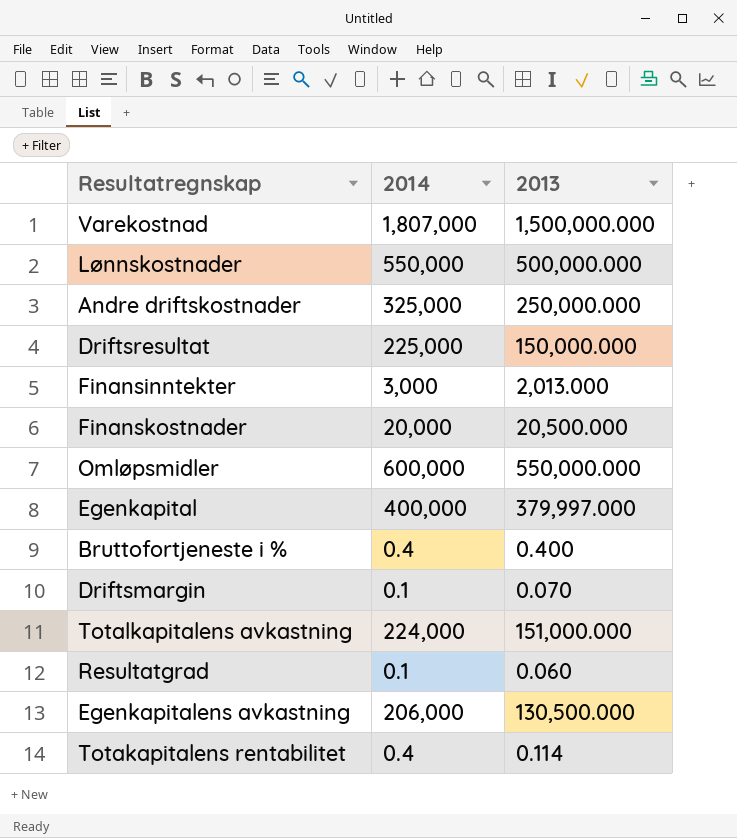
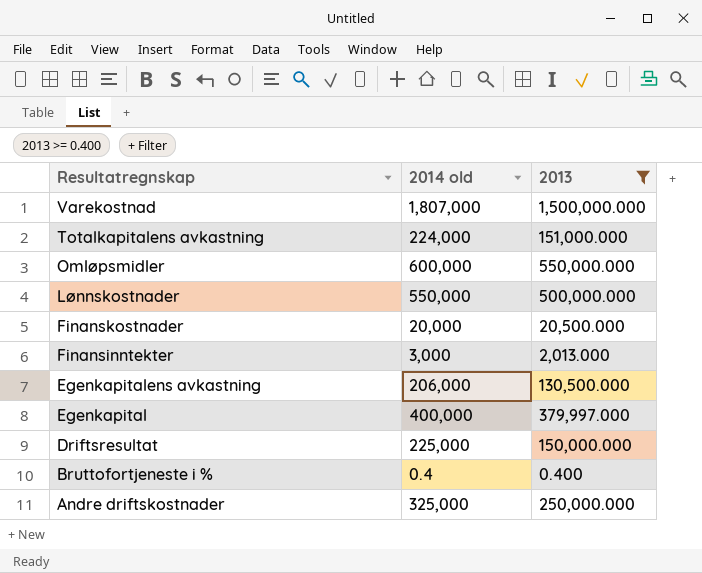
filter: none -> 2013 >= 0.400
row order: none -> Resultatregnskap descending
column name: 2014 -> 2014 old

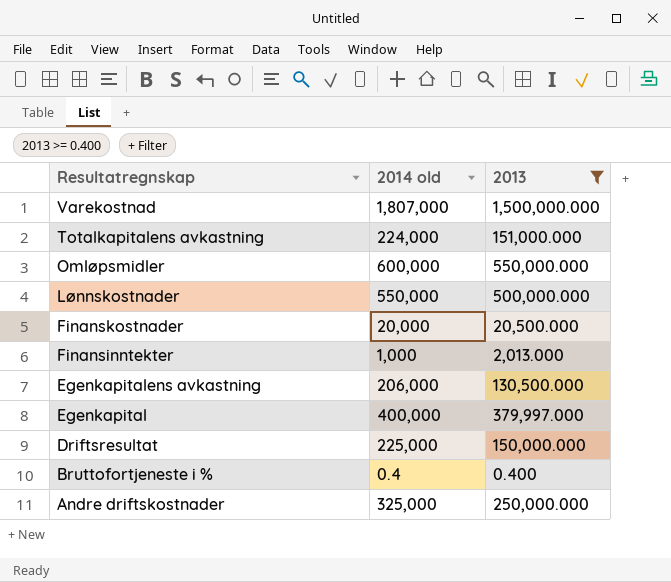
Finansinntekter | 2014 old: 3,000 -> 1,000

